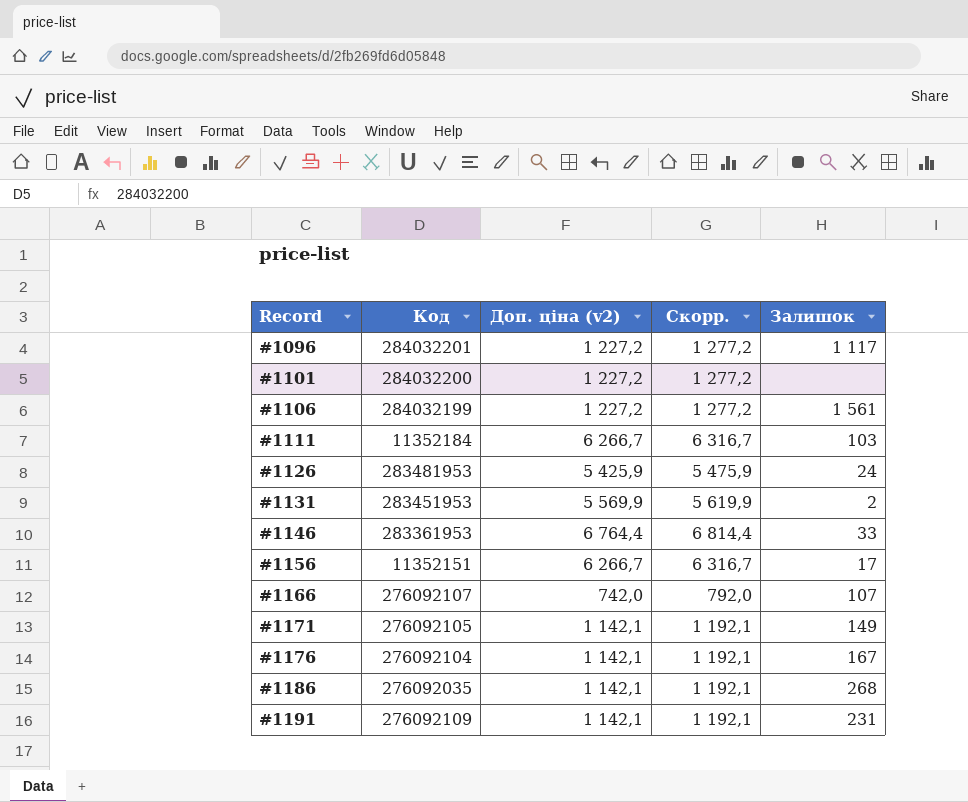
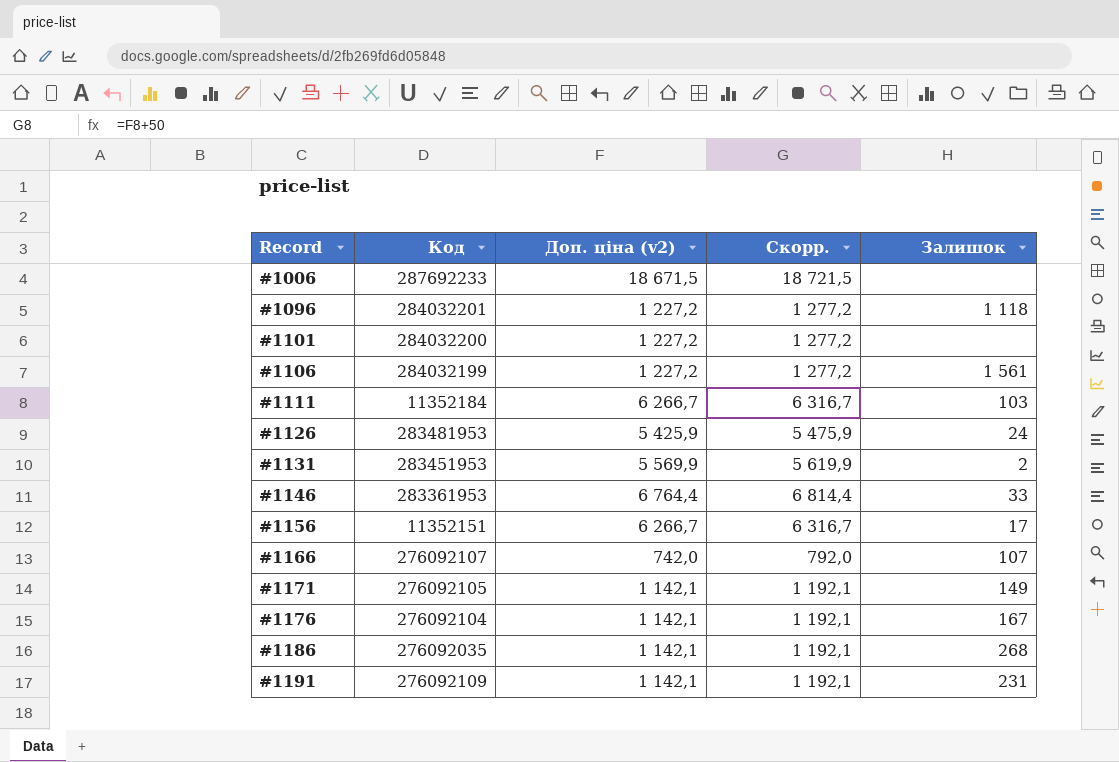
row #1006: none -> 287692233 | 18 671,5 | 18 721,5 | none
#1096 | Залишок: 1 117 -> 1 118

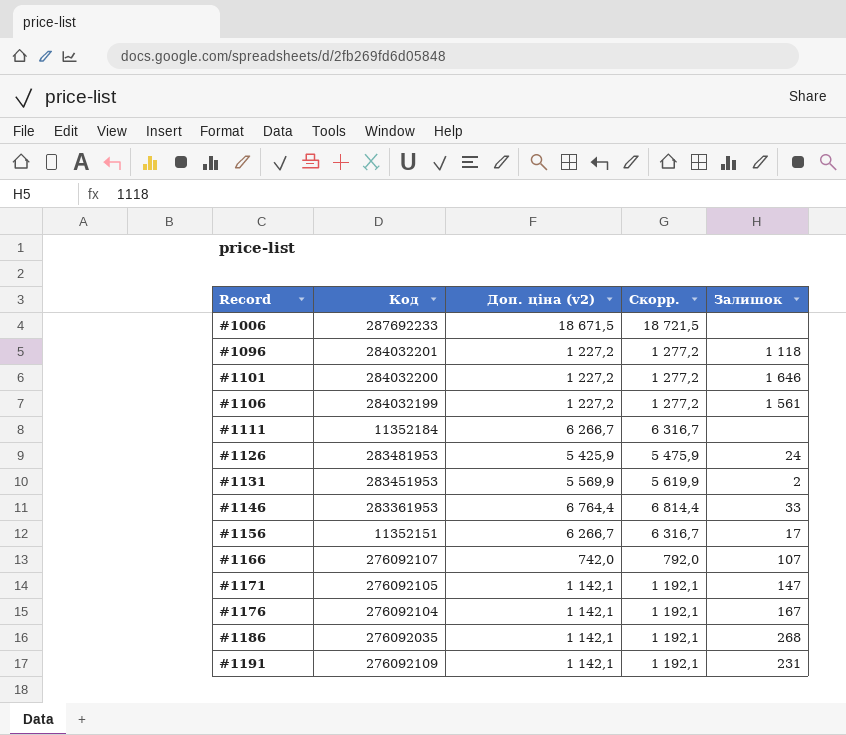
#1101 | Залишок: none -> 1 646
#1111 | Залишок: 103 -> none
#1171 | Залишок: 149 -> 147

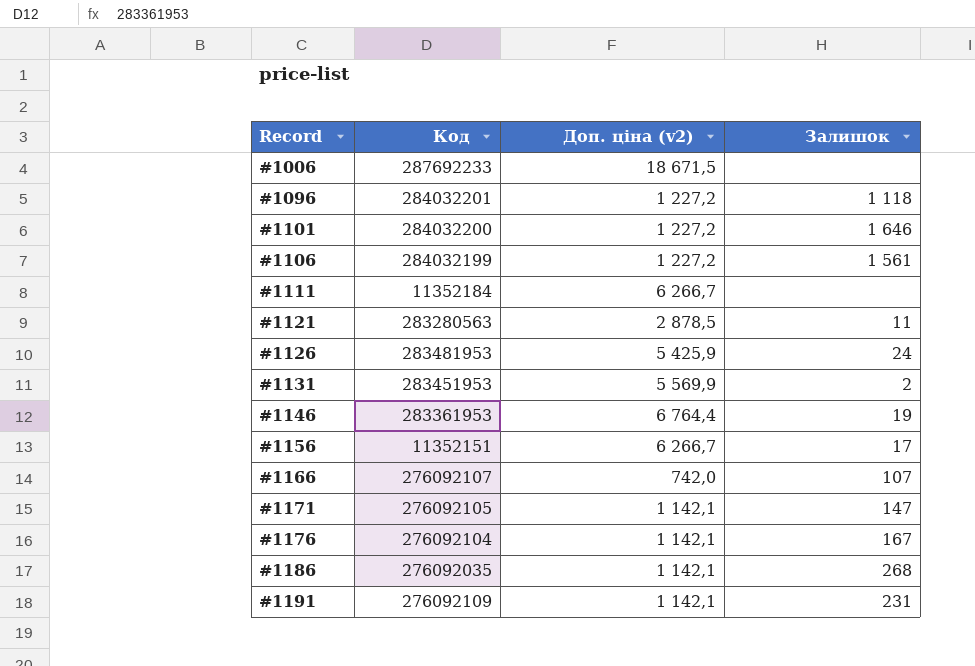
column Скорр. | formula: [Доп. ціна (v2)] + 50 -> none
row #1121: none -> 283280563 | 2 878,5 | 11
#1146 | Залишок: 33 -> 19

